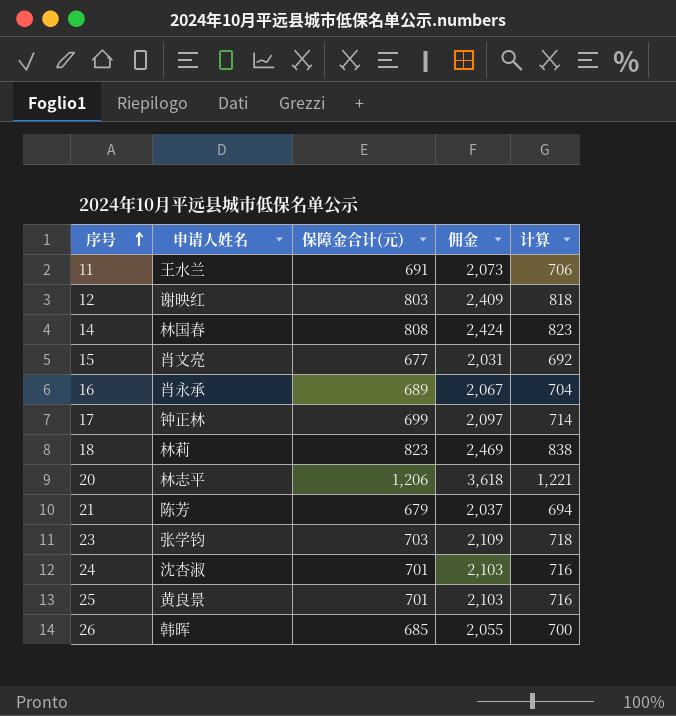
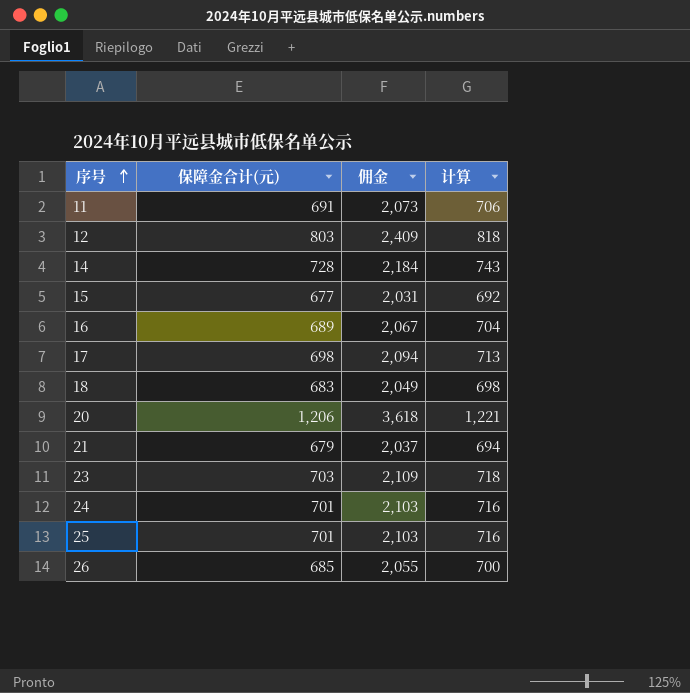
column 申请人姓名 | position: 2 -> none
14 | 保障金合计(元): 808 -> 728
14 | 佣金: 2,424 -> 2,184
14 | 计算: 823 -> 743
17 | 保障金合计(元): 699 -> 698
17 | 佣金: 2,097 -> 2,094
17 | 计算: 714 -> 713
18 | 保障金合计(元): 823 -> 683
18 | 佣金: 2,469 -> 2,049
18 | 计算: 838 -> 698

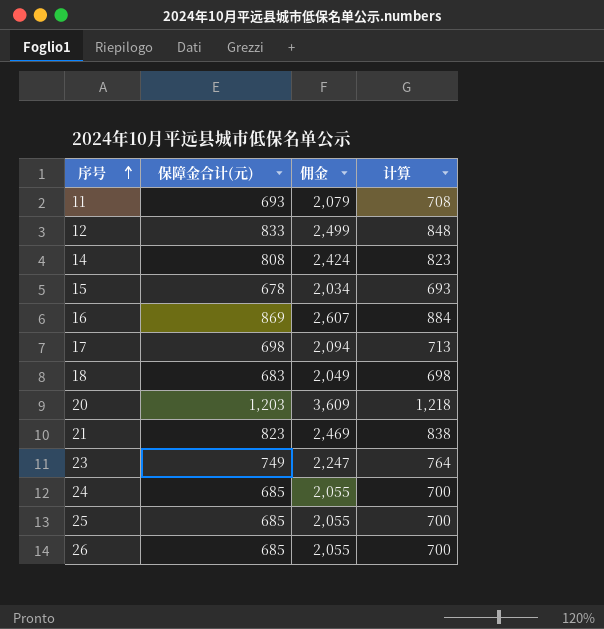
11 | 保障金合计(元): 691 -> 693
11 | 佣金: 2,073 -> 2,079
11 | 计算: 706 -> 708
12 | 保障金合计(元): 803 -> 833
12 | 佣金: 2,409 -> 2,499
12 | 计算: 818 -> 848
14 | 保障金合计(元): 728 -> 808
14 | 佣金: 2,184 -> 2,424
14 | 计算: 743 -> 823
15 | 保障金合计(元): 677 -> 678
15 | 佣金: 2,031 -> 2,034
15 | 计算: 692 -> 693
16 | 保障金合计(元): 689 -> 869
16 | 佣金: 2,067 -> 2,607
16 | 计算: 704 -> 884
20 | 保障金合计(元): 1,206 -> 1,203
20 | 佣金: 3,618 -> 3,609
20 | 计算: 1,221 -> 1,218
21 | 保障金合计(元): 679 -> 823
21 | 佣金: 2,037 -> 2,469
21 | 计算: 694 -> 838
23 | 保障金合计(元): 703 -> 749
23 | 佣金: 2,109 -> 2,247
23 | 计算: 718 -> 764
24 | 保障金合计(元): 701 -> 685
24 | 佣金: 2,103 -> 2,055
24 | 计算: 716 -> 700
25 | 保障金合计(元): 701 -> 685
25 | 佣金: 2,103 -> 2,055
25 | 计算: 716 -> 700

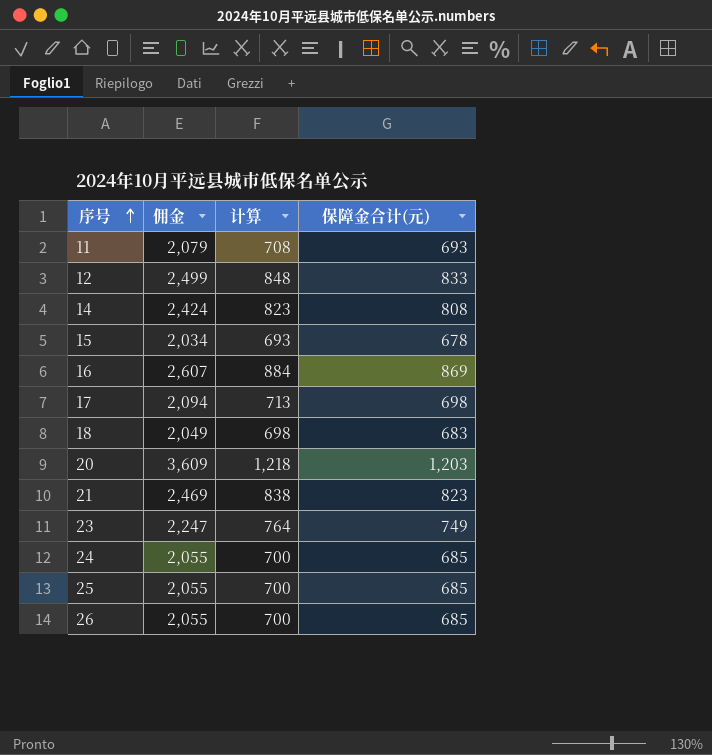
column 保障金合计(元) | position: 2 -> 4

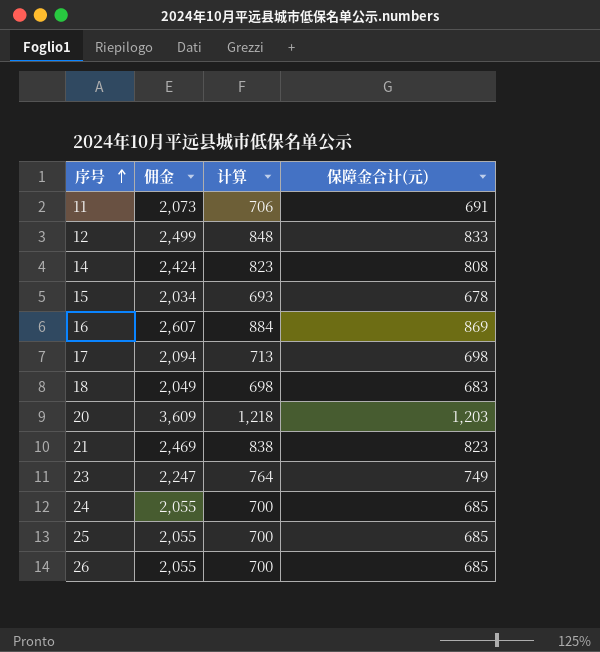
11 | 佣金: 2,079 -> 2,073
11 | 计算: 708 -> 706
11 | 保障金合计(元): 693 -> 691

